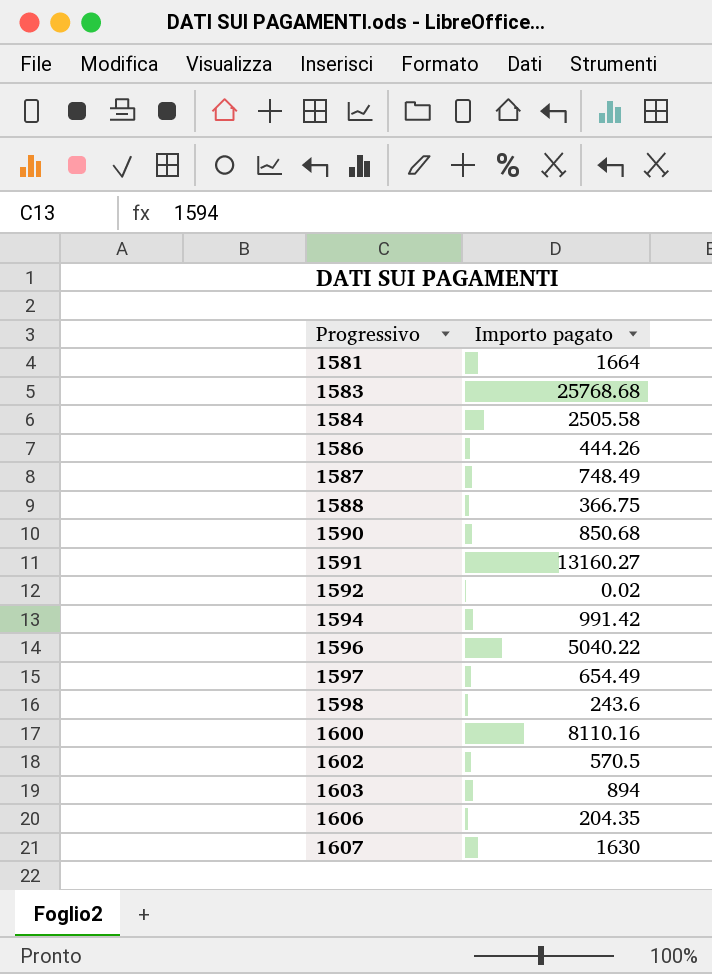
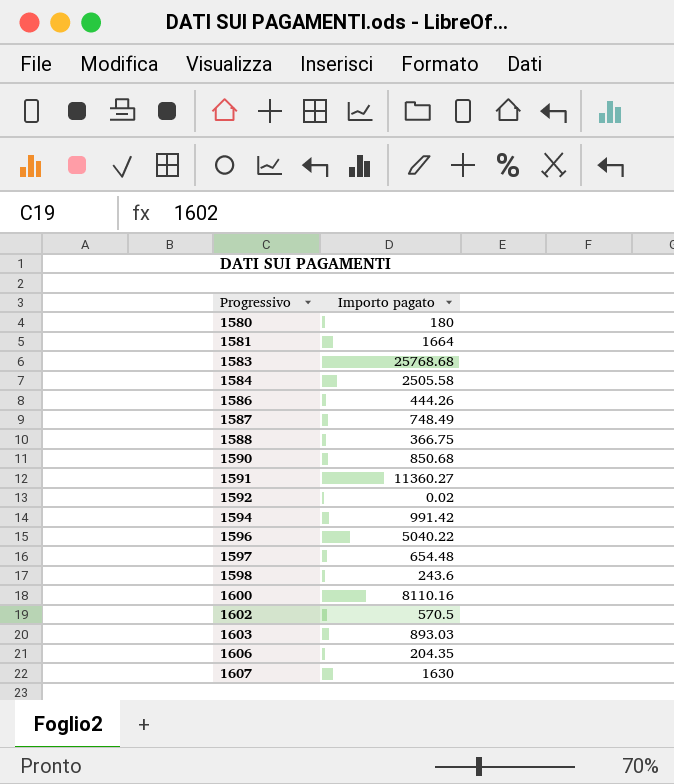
row 1580: none -> 180
1591 | Importo pagato: 13160.27 -> 11360.27
1597 | Importo pagato: 654.49 -> 654.48
1603 | Importo pagato: 894 -> 893.03

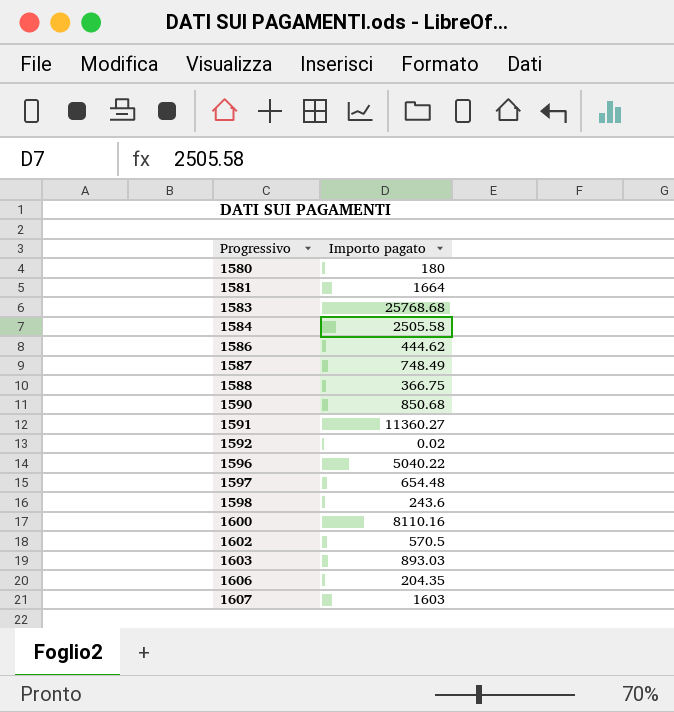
row 1594: 991.42 -> none
1586 | Importo pagato: 444.26 -> 444.62
1607 | Importo pagato: 1630 -> 1603

